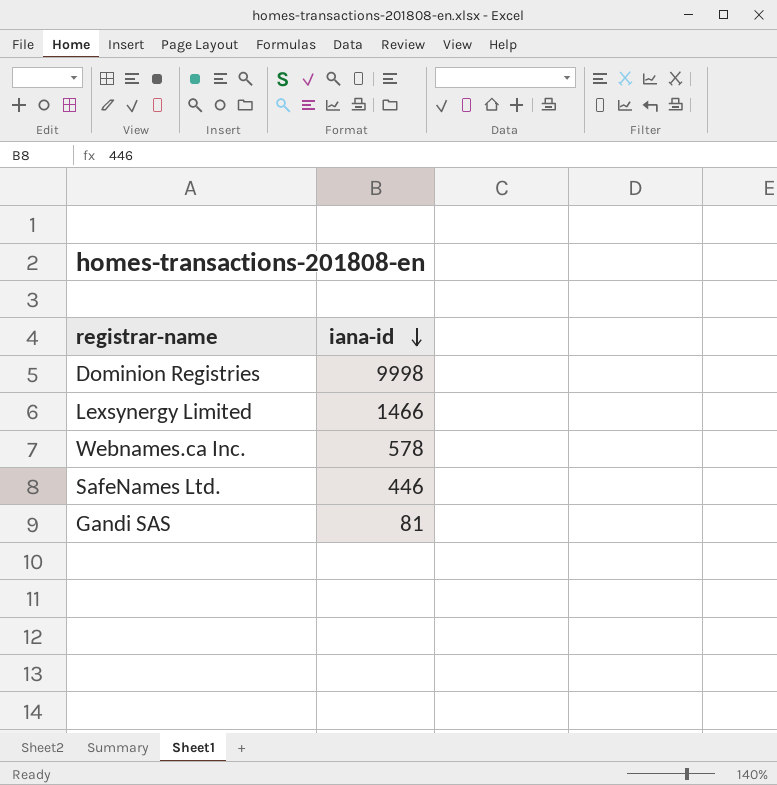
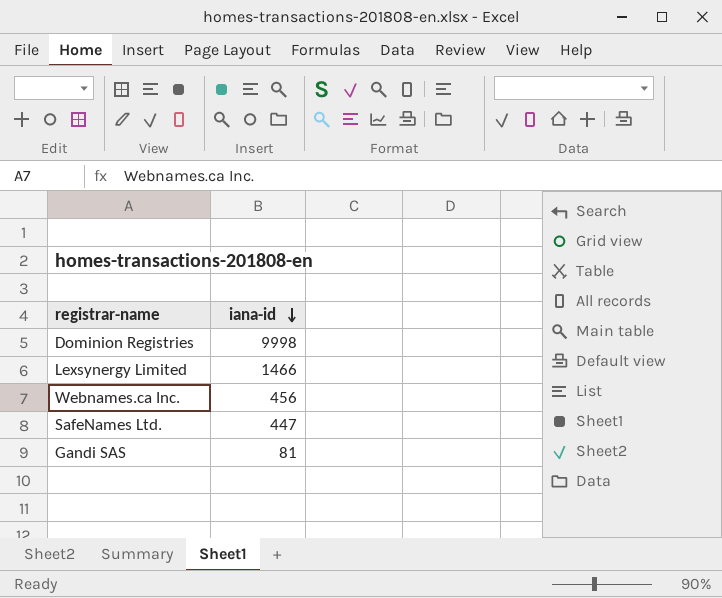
Webnames.ca Inc. | iana-id: 578 -> 456
SafeNames Ltd. | iana-id: 446 -> 447

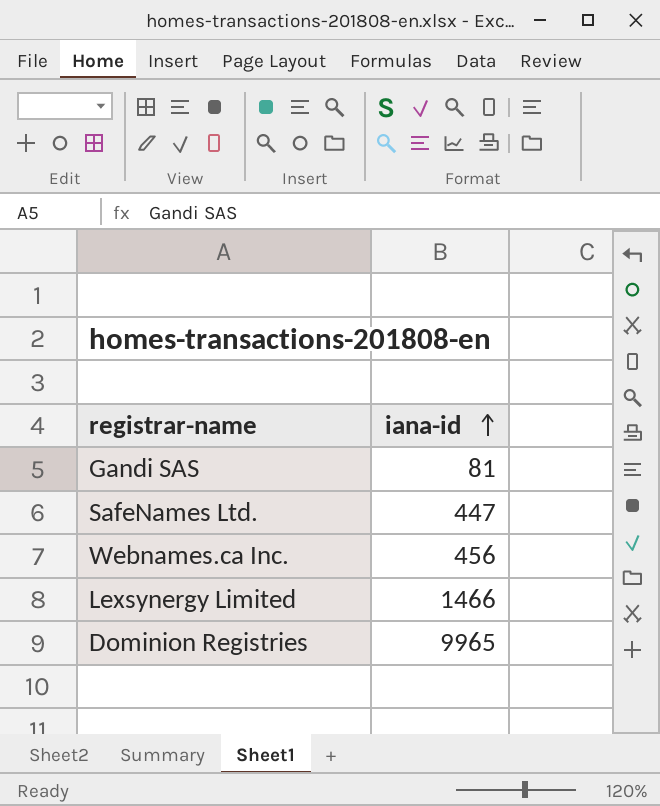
row order: iana-id descending -> iana-id ascending
Dominion Registries | iana-id: 9998 -> 9965

